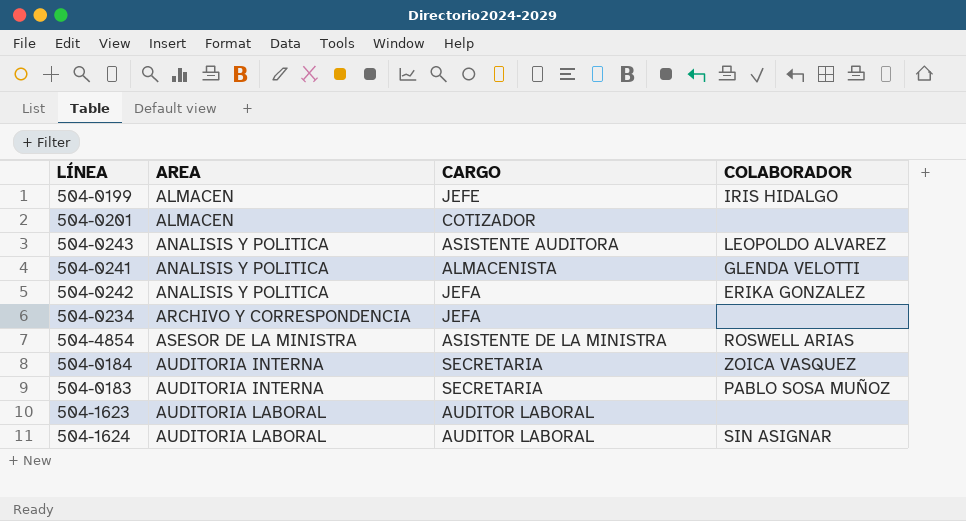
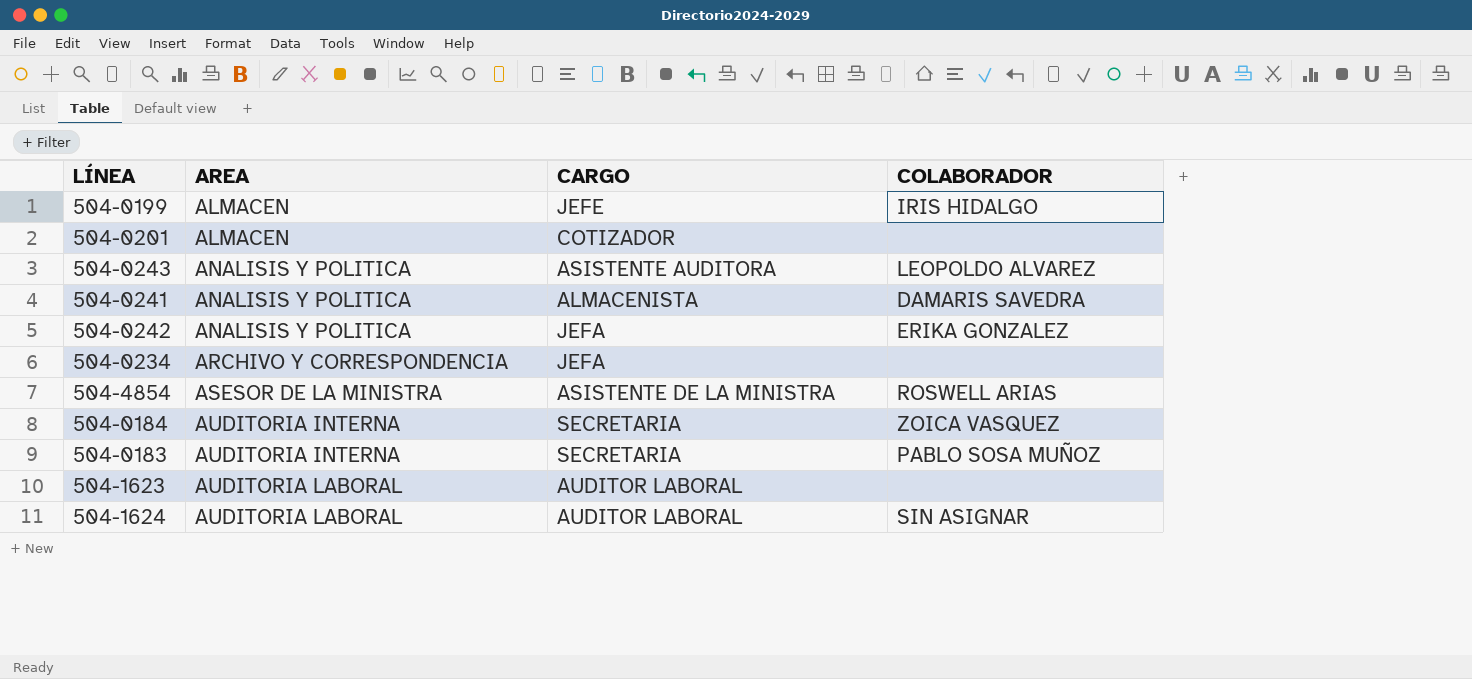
504-0241 | COLABORADOR: GLENDA VELOTTI -> DAMARIS SAVEDRA

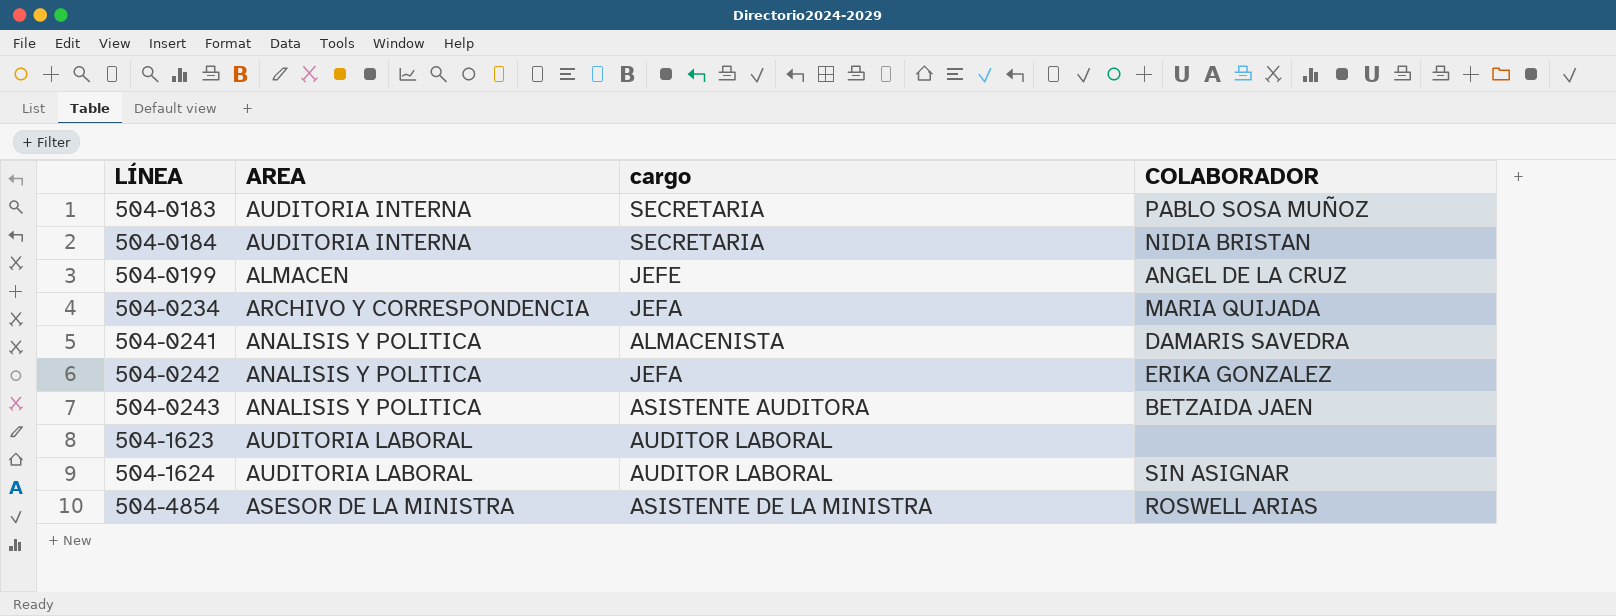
row order: AREA ascending -> LÍNEA ascending
column name: CARGO -> cargo
row 504-0201: ALMACEN | COTIZADOR | none -> none
504-0184 | COLABORADOR: ZOICA VASQUEZ -> NIDIA BRISTAN
504-0199 | COLABORADOR: IRIS HIDALGO -> ANGEL DE LA CRUZ
504-0234 | COLABORADOR: none -> MARIA QUIJADA
504-0243 | COLABORADOR: LEOPOLDO ALVAREZ -> BETZAIDA JAEN

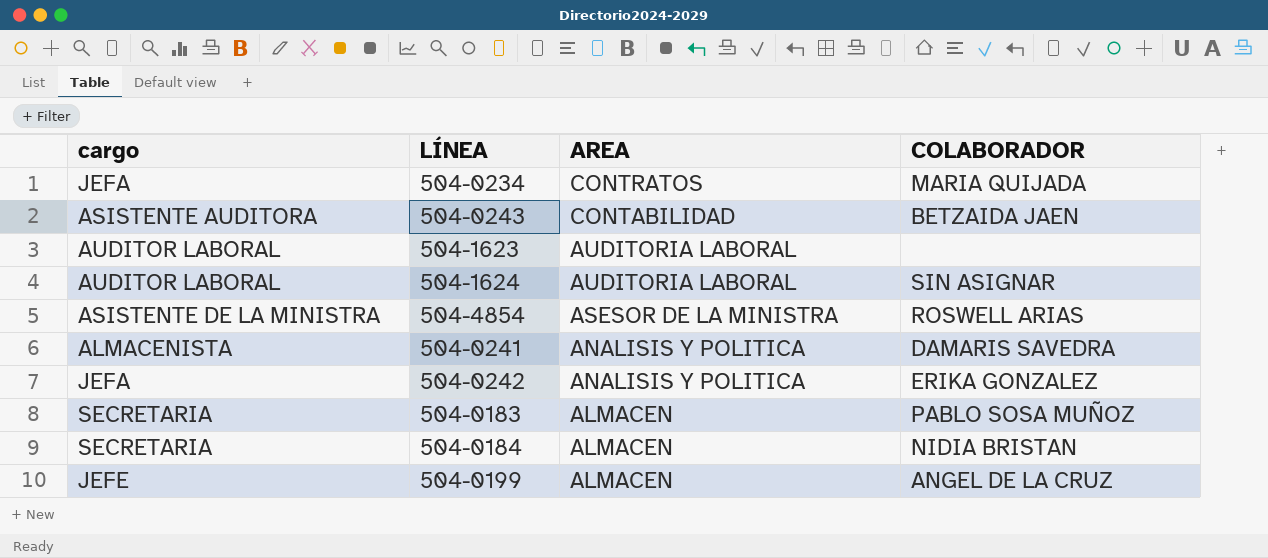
row order: LÍNEA ascending -> AREA descending
column cargo | position: 3 -> 1
504-0234 | AREA: ARCHIVO Y CORRESPONDENCIA -> CONTRATOS
504-0243 | AREA: ANALISIS Y POLITICA -> CONTABILIDAD
504-0183 | AREA: AUDITORIA INTERNA -> ALMACEN
504-0184 | AREA: AUDITORIA INTERNA -> ALMACEN

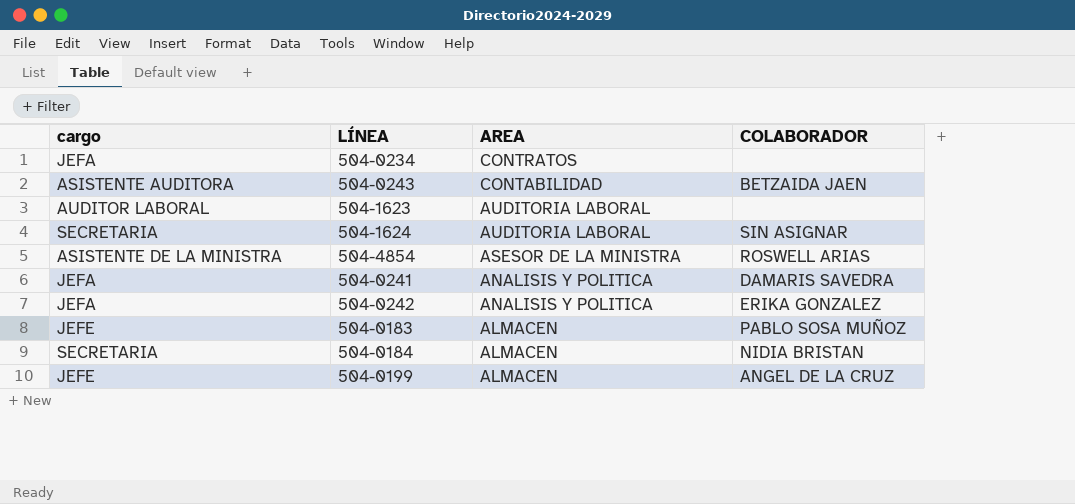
504-0234 | COLABORADOR: MARIA QUIJADA -> none
504-1624 | cargo: AUDITOR LABORAL -> SECRETARIA
504-0241 | cargo: ALMACENISTA -> JEFA
504-0183 | cargo: SECRETARIA -> JEFE

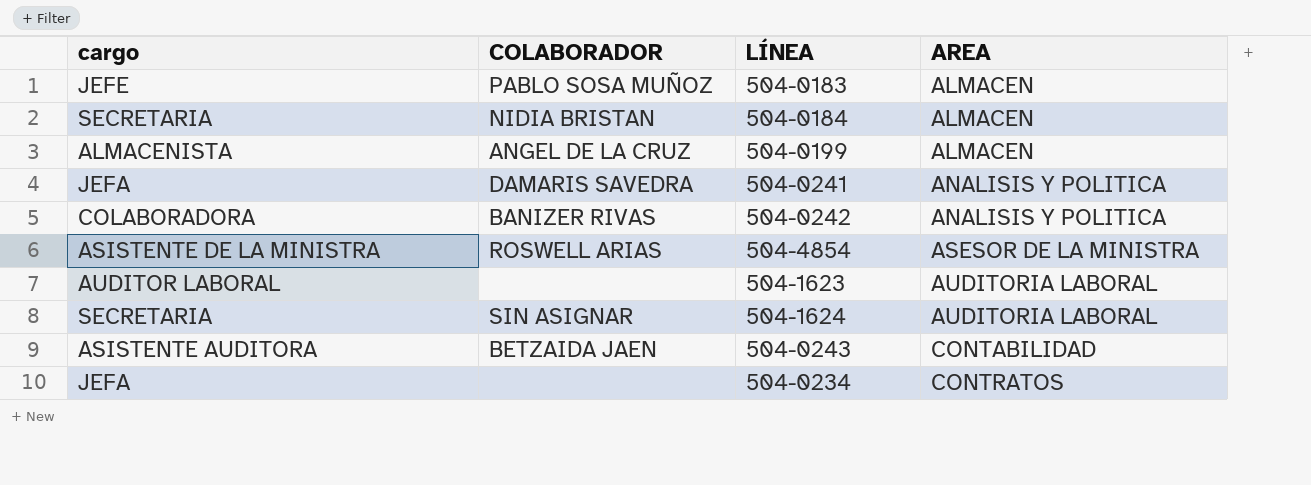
row order: AREA descending -> AREA ascending
column COLABORADOR | position: 4 -> 2
504-0199 | cargo: JEFE -> ALMACENISTA
504-0242 | cargo: JEFA -> COLABORADORA
504-0242 | COLABORADOR: ERIKA GONZALEZ -> BANIZER RIVAS

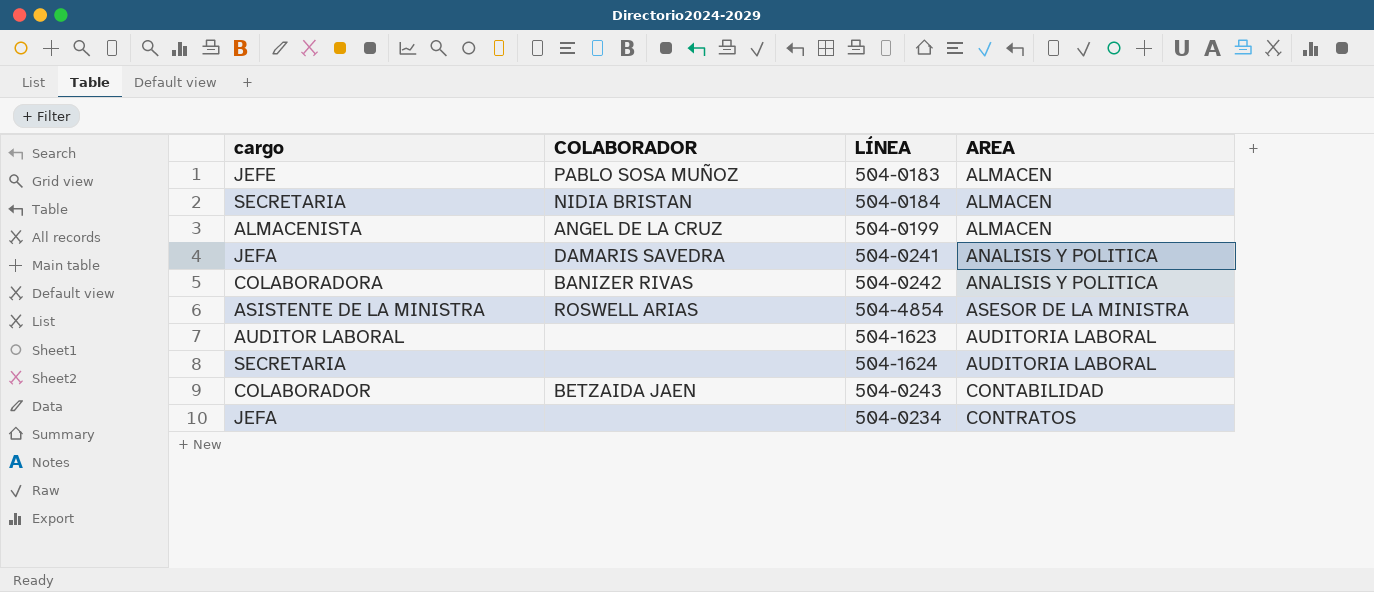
504-1624 | COLABORADOR: SIN ASIGNAR -> none
504-0243 | cargo: ASISTENTE AUDITORA -> COLABORADOR

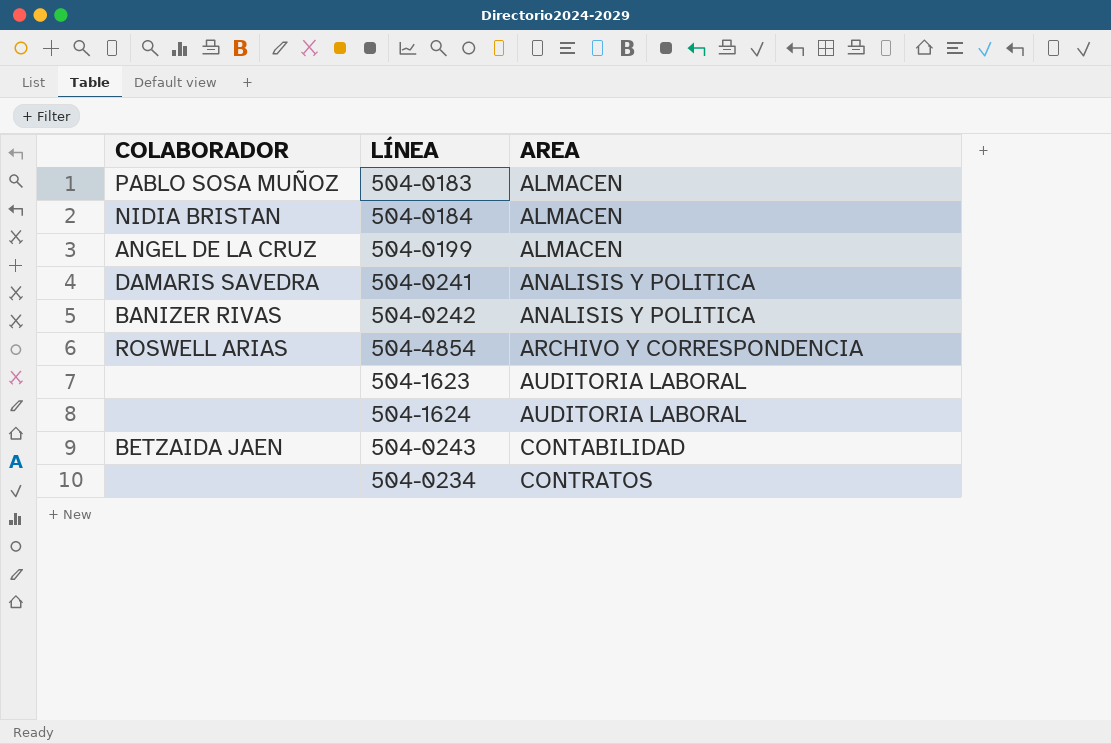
column cargo | position: 1 -> none
504-4854 | AREA: ASESOR DE LA MINISTRA -> ARCHIVO Y CORRESPONDENCIA

